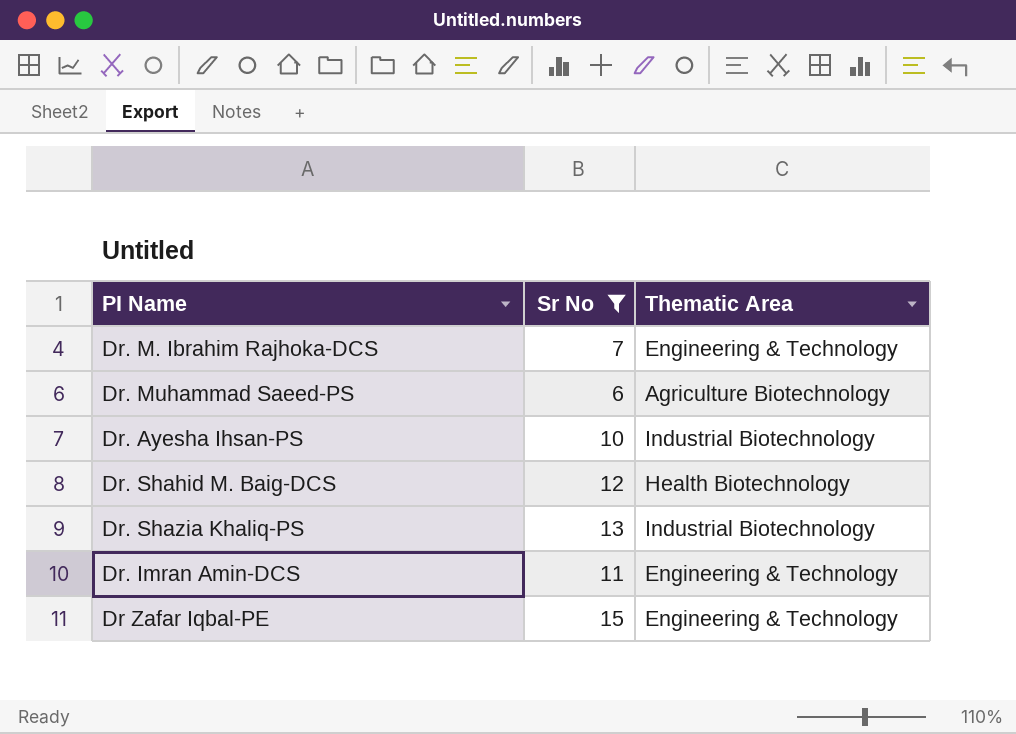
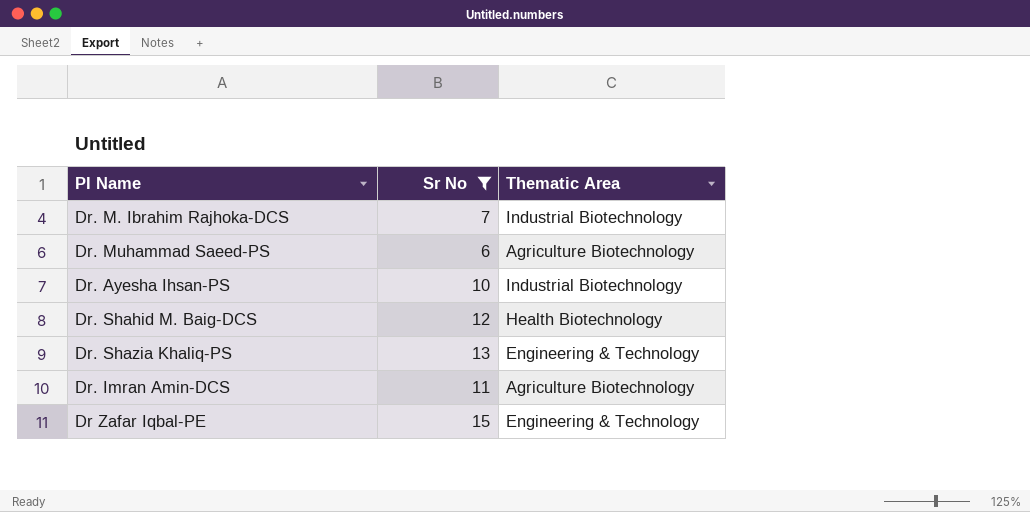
Dr. M. Ibrahim Rajhoka-DCS | Thematic Area: Engineering & Technology -> Industrial Biotechnology
Dr. Shazia Khaliq-PS | Thematic Area: Industrial Biotechnology -> Engineering & Technology
Dr. Imran Amin-DCS | Thematic Area: Engineering & Technology -> Agriculture Biotechnology

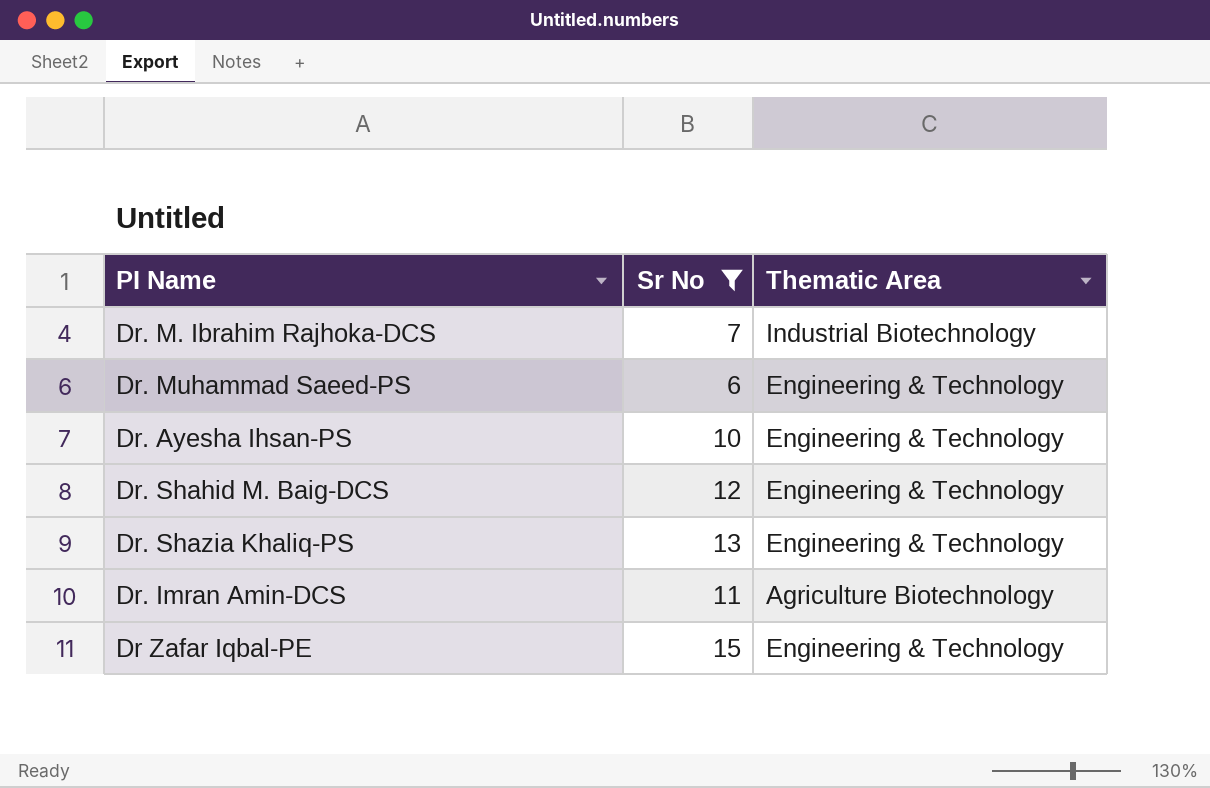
Dr. Muhammad Saeed-PS | Thematic Area: Agriculture Biotechnology -> Engineering & Technology
Dr. Ayesha Ihsan-PS | Thematic Area: Industrial Biotechnology -> Engineering & Technology
Dr. Shahid M. Baig-DCS | Thematic Area: Health Biotechnology -> Engineering & Technology

